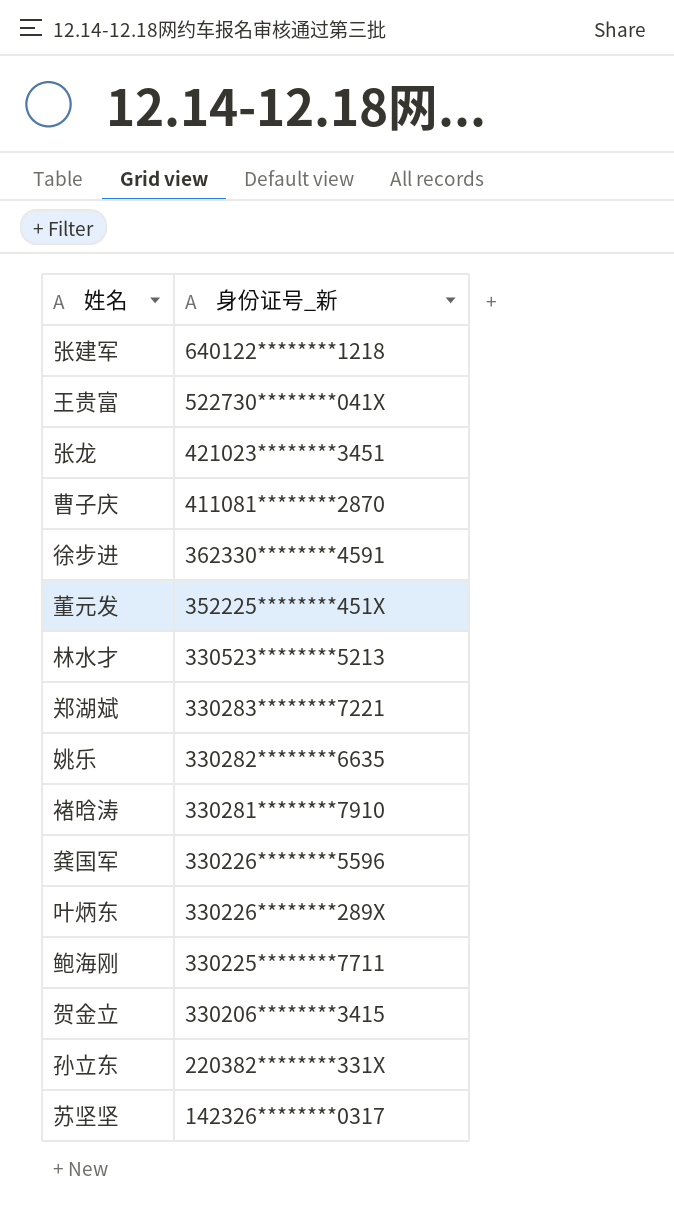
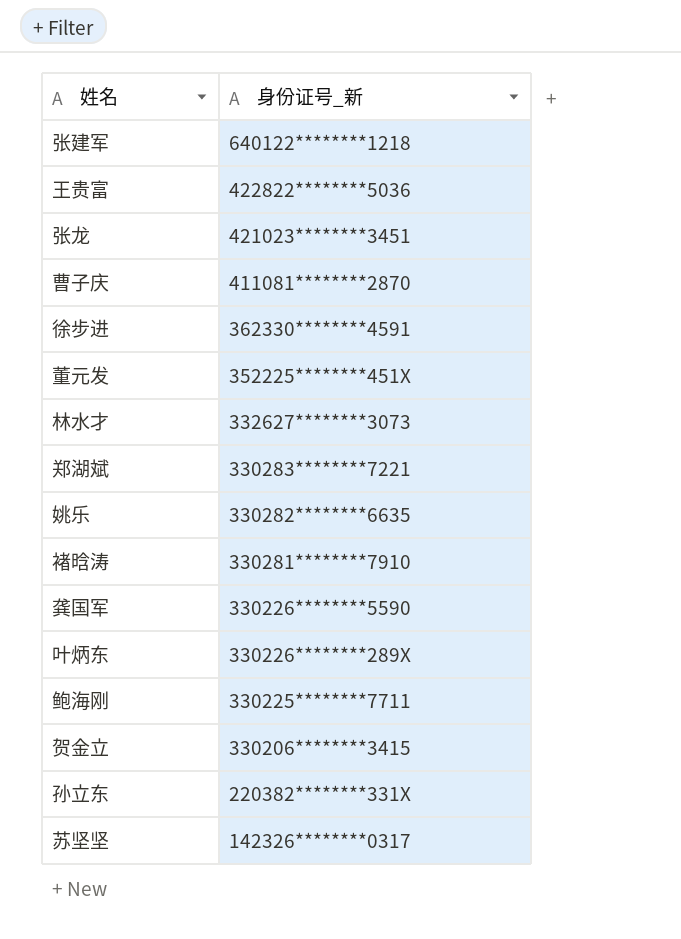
王贵富 | 身份证号_新: 522730********041X -> 422822********5036
林水才 | 身份证号_新: 330523********5213 -> 332627********3073
龚国军 | 身份证号_新: 330226********5596 -> 330226********5590

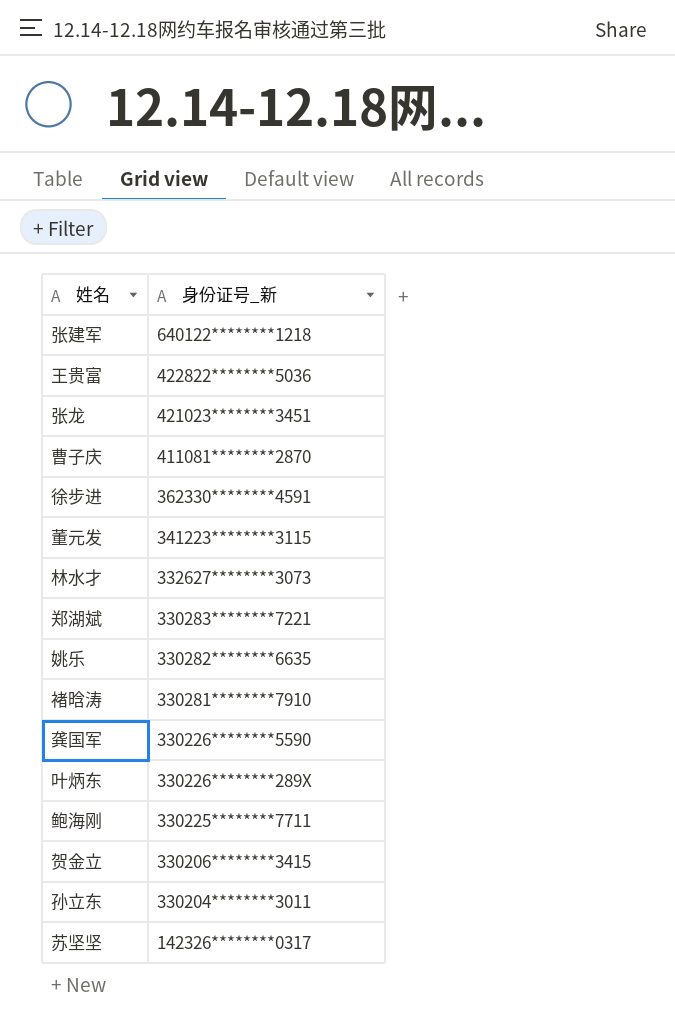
董元发 | 身份证号_新: 352225********451X -> 341223********3115
孙立东 | 身份证号_新: 220382********331X -> 330204********3011

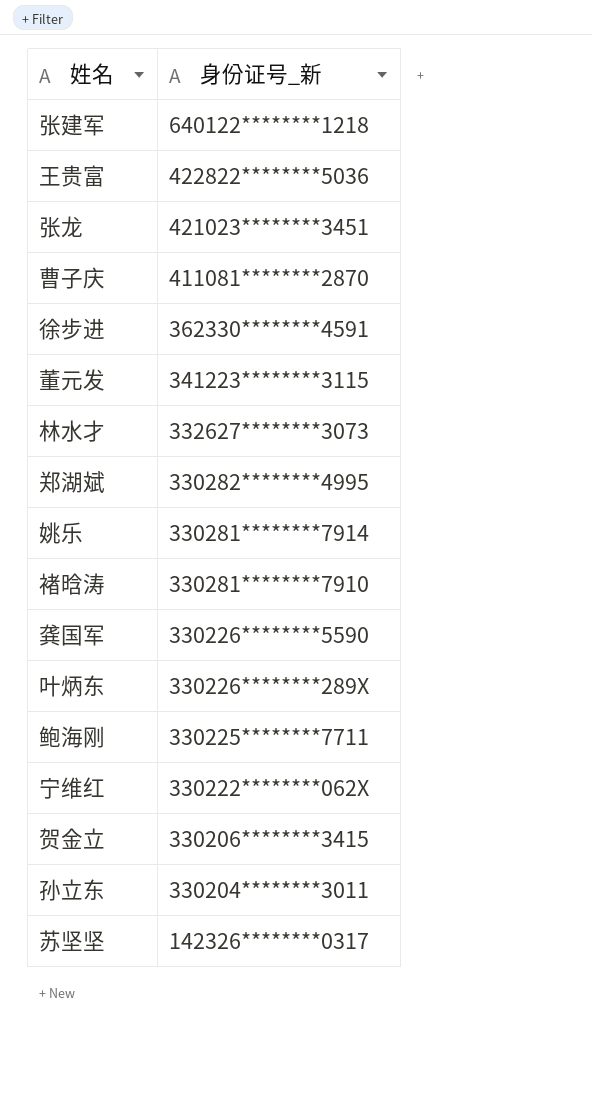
郑湖斌 | 身份证号_新: 330283********7221 -> 330282********4995
姚乐 | 身份证号_新: 330282********6635 -> 330281********7914
row 宁维红: none -> 330222********062X

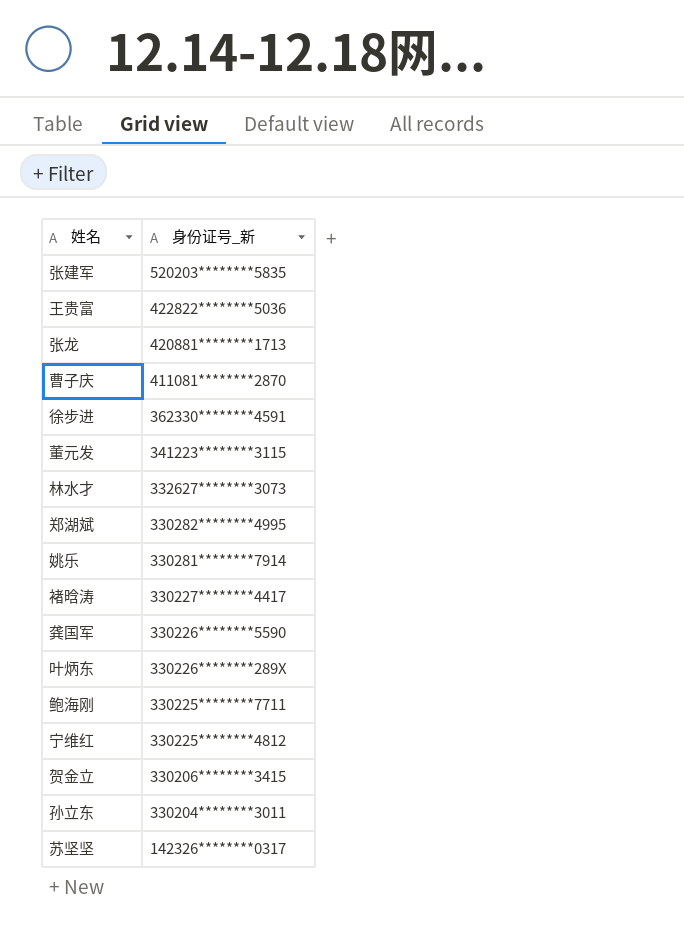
张建军 | 身份证号_新: 640122********1218 -> 520203********5835
张龙 | 身份证号_新: 421023********3451 -> 420881********1713
褚晗涛 | 身份证号_新: 330281********7910 -> 330227********4417
宁维红 | 身份证号_新: 330222********062X -> 330225********4812

